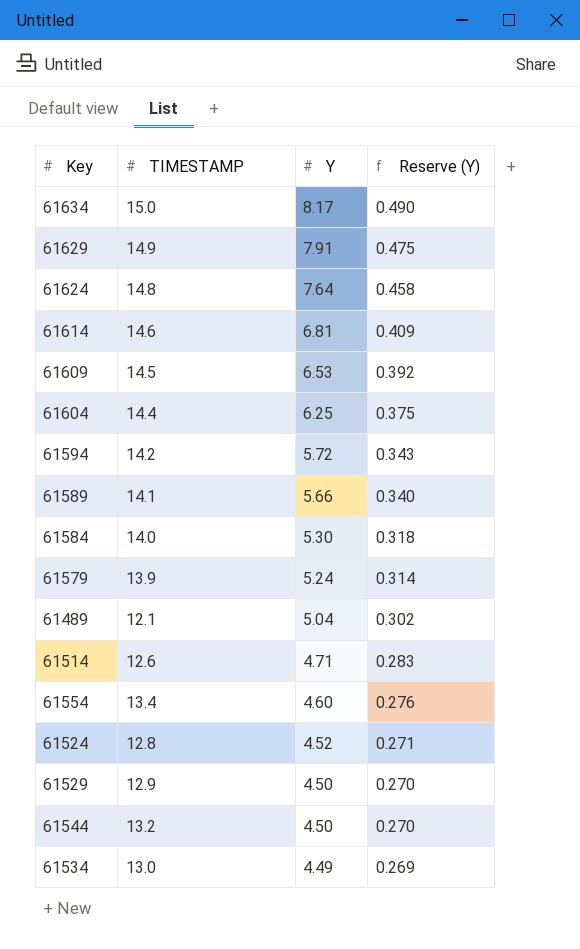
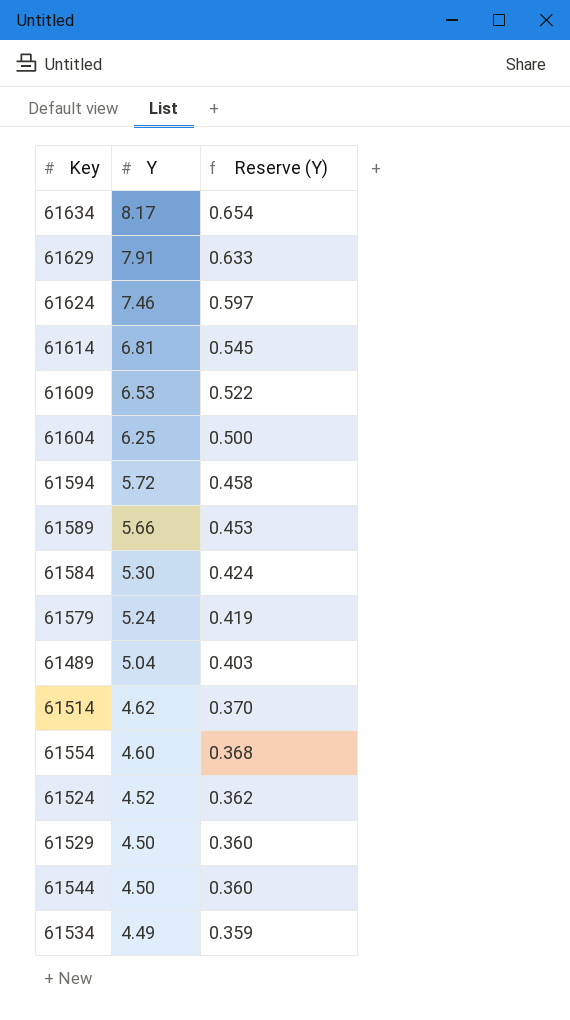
column TIMESTAMP | position: 2 -> none
column Reserve (Y) | formula: [Y] * 0.06 -> [Y] * 0.08
61624 | Y: 7.64 -> 7.46
61514 | Y: 4.71 -> 4.62

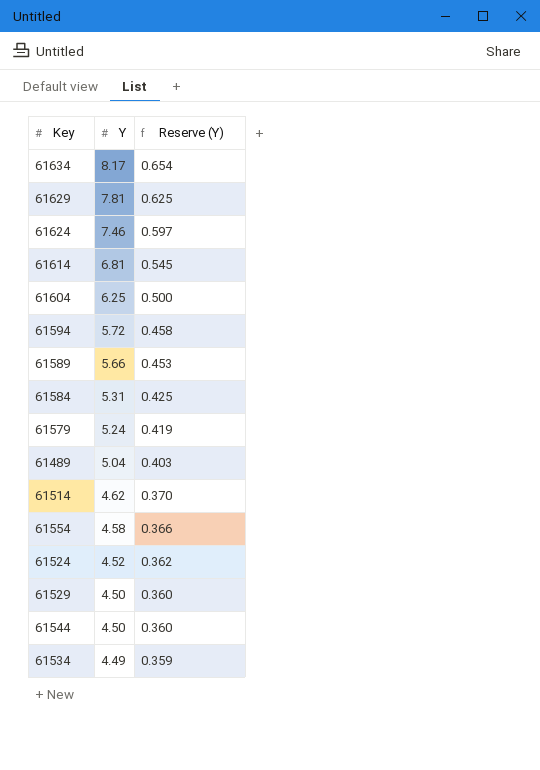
row 61609: 6.53 | 0.522 -> none
61629 | Y: 7.91 -> 7.81
61629 | Reserve (Y): 0.633 -> 0.625
61584 | Y: 5.30 -> 5.31
61584 | Reserve (Y): 0.424 -> 0.425
61554 | Y: 4.60 -> 4.58
61554 | Reserve (Y): 0.368 -> 0.366

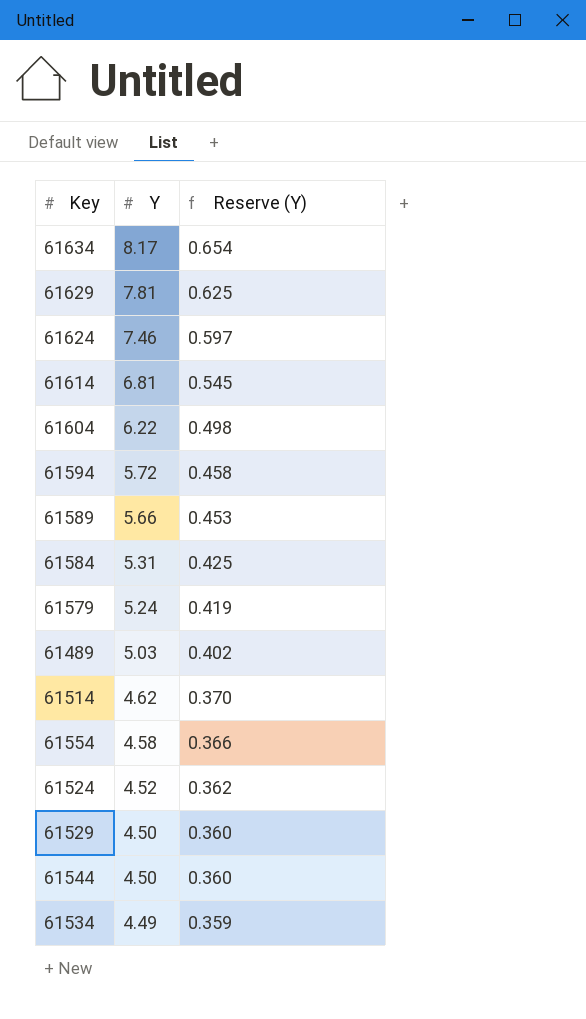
61604 | Y: 6.25 -> 6.22
61604 | Reserve (Y): 0.500 -> 0.498
61489 | Y: 5.04 -> 5.03
61489 | Reserve (Y): 0.403 -> 0.402

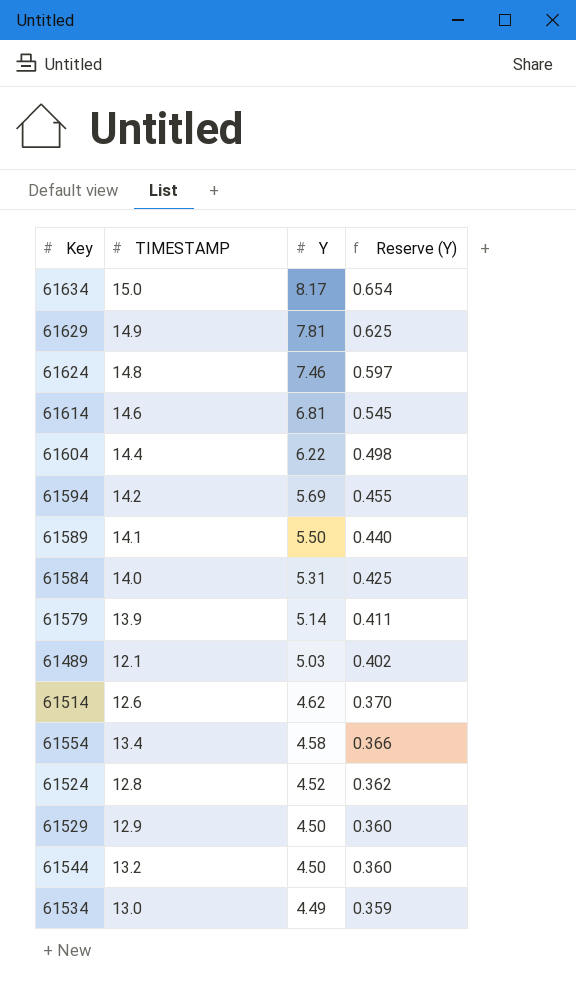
column TIMESTAMP | position: none -> 2
61594 | Y: 5.72 -> 5.69
61594 | Reserve (Y): 0.458 -> 0.455
61589 | Y: 5.66 -> 5.50
61589 | Reserve (Y): 0.453 -> 0.440
61579 | Y: 5.24 -> 5.14
61579 | Reserve (Y): 0.419 -> 0.411

